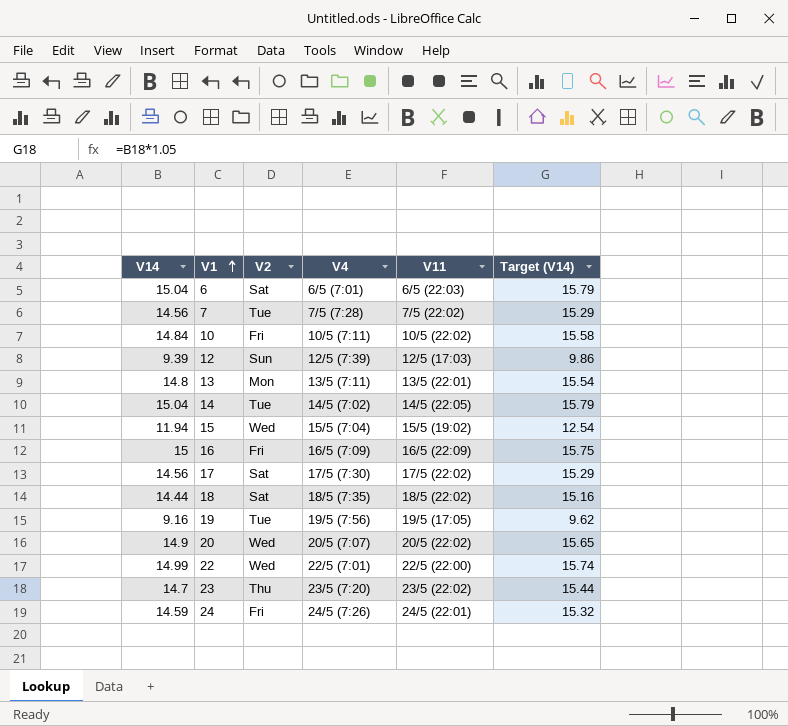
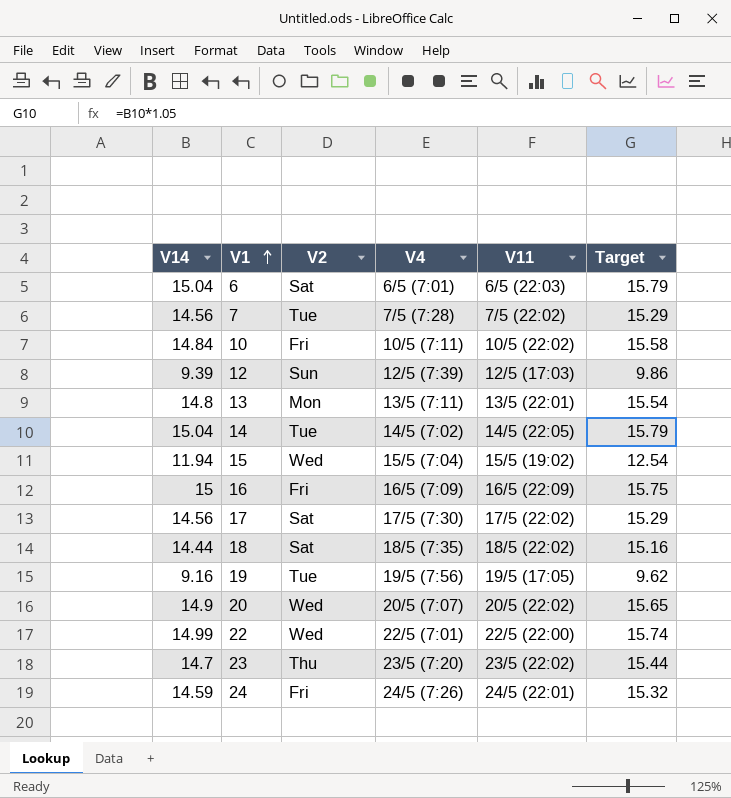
column name: Target (V14) -> Target

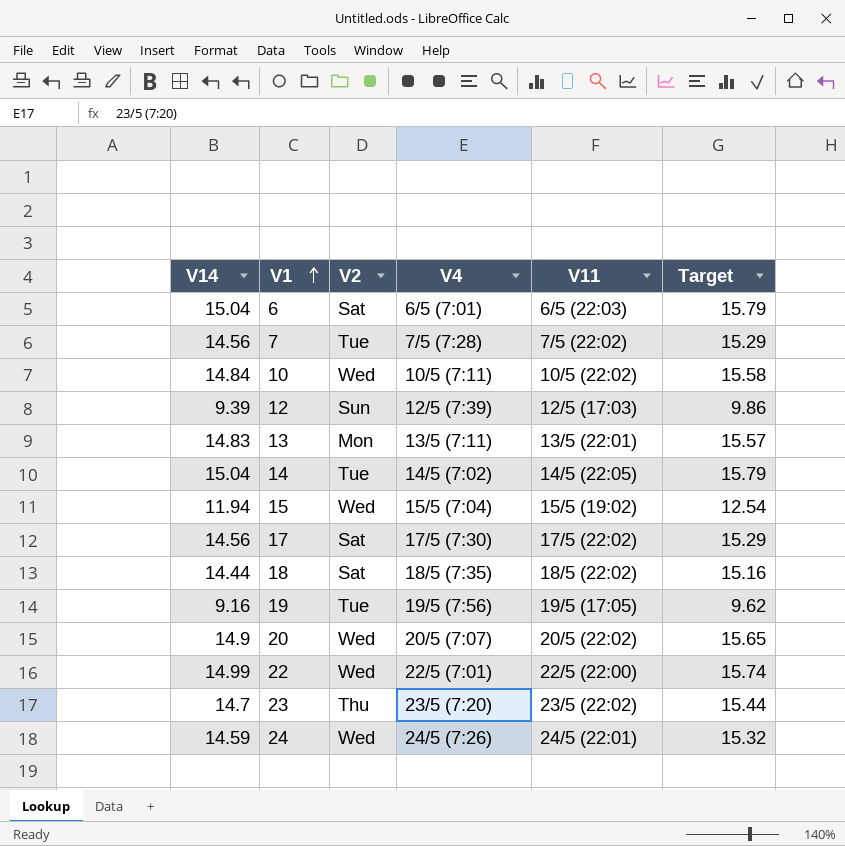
row 16: 15 | Fri | 16/5 (7:09) | 16/5 (22:09) | 15.75 -> none
10 | V2: Fri -> Wed
13 | V14: 14.8 -> 14.83
13 | Target: 15.54 -> 15.57
24 | V2: Fri -> Wed

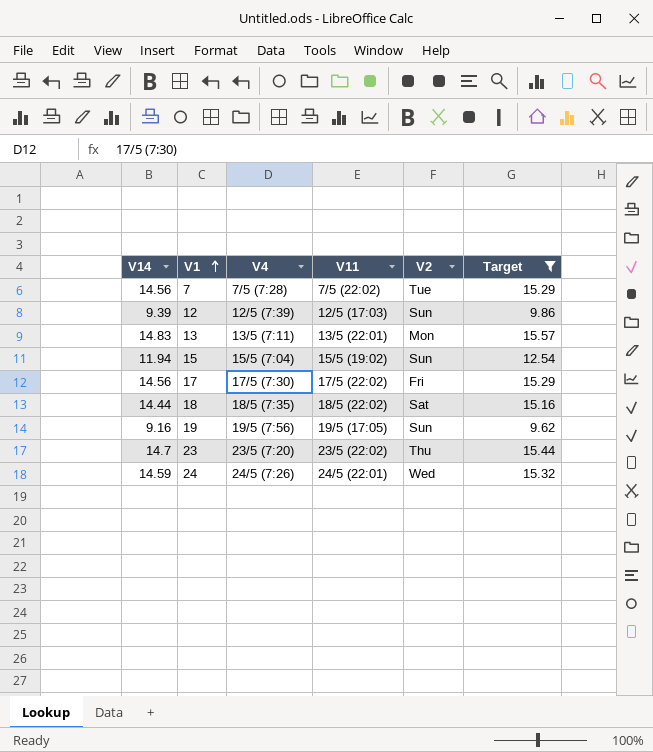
filter: none -> Target <= 15.57
column V2 | position: 3 -> 5
15 | V2: Wed -> Sun
17 | V2: Sat -> Fri
19 | V2: Tue -> Sun

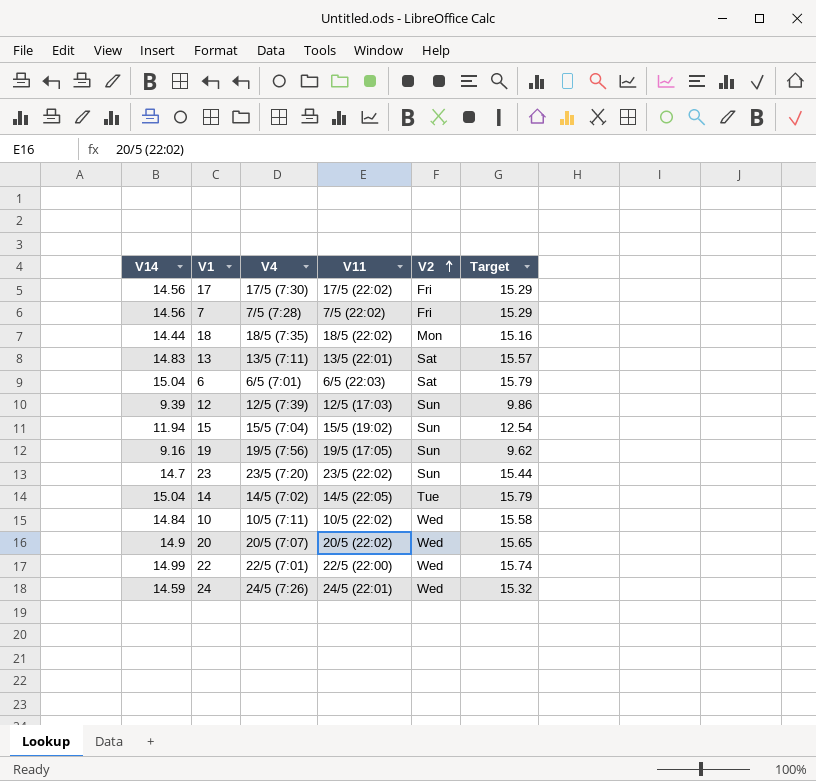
filter: Target <= 15.57 -> none
row order: V1 ascending -> V2 ascending
7 | V2: Tue -> Fri
18 | V2: Sat -> Mon
13 | V2: Mon -> Sat
23 | V2: Thu -> Sun

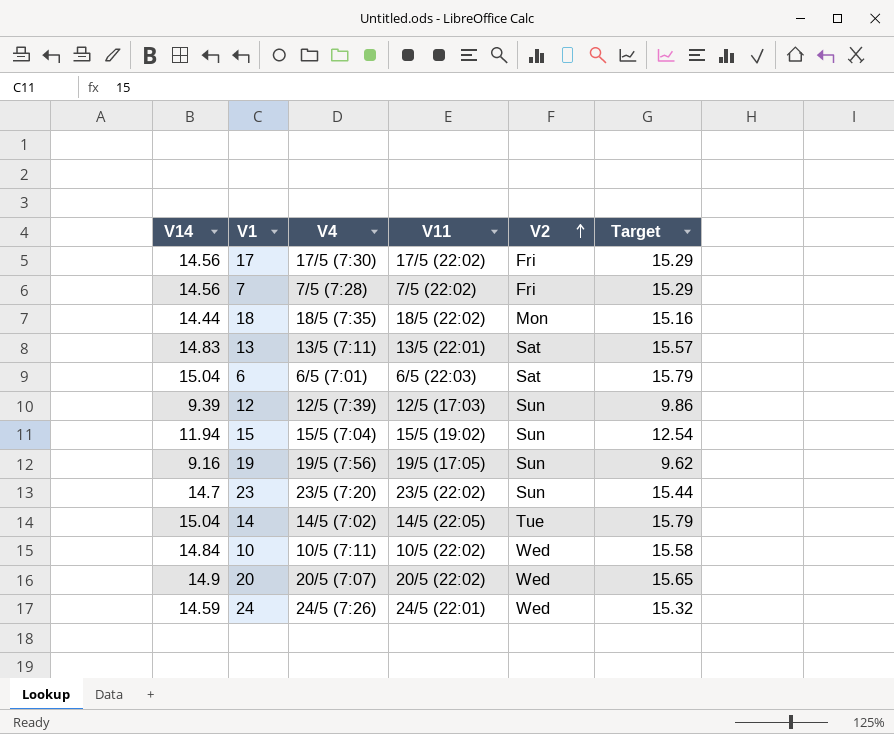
row 22: 14.99 | 22/5 (7:01) | 22/5 (22:00) | Wed | 15.74 -> none

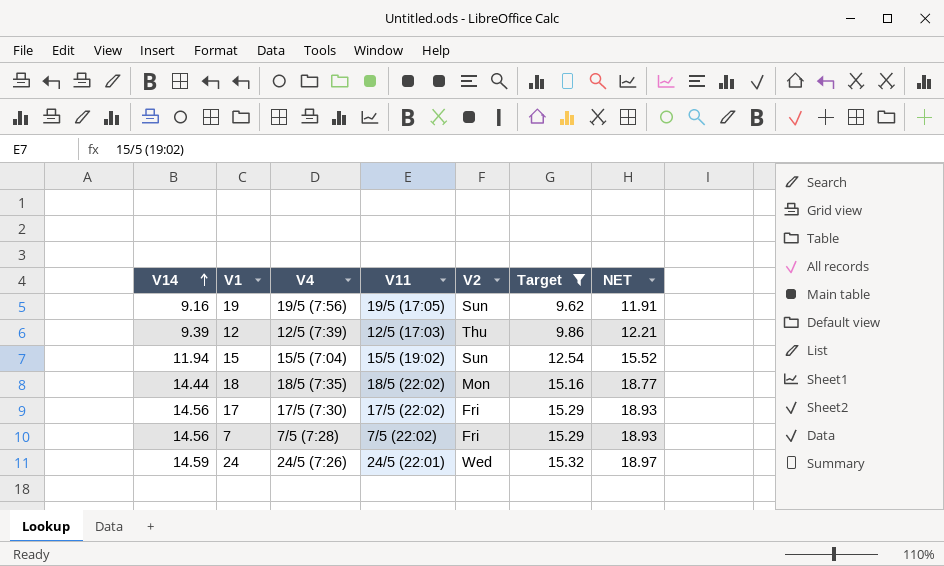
filter: none -> Target <= 15.32
row order: V2 ascending -> V14 ascending
column NET | formula: none -> [V14] * 1.3
12 | V2: Sun -> Thu

